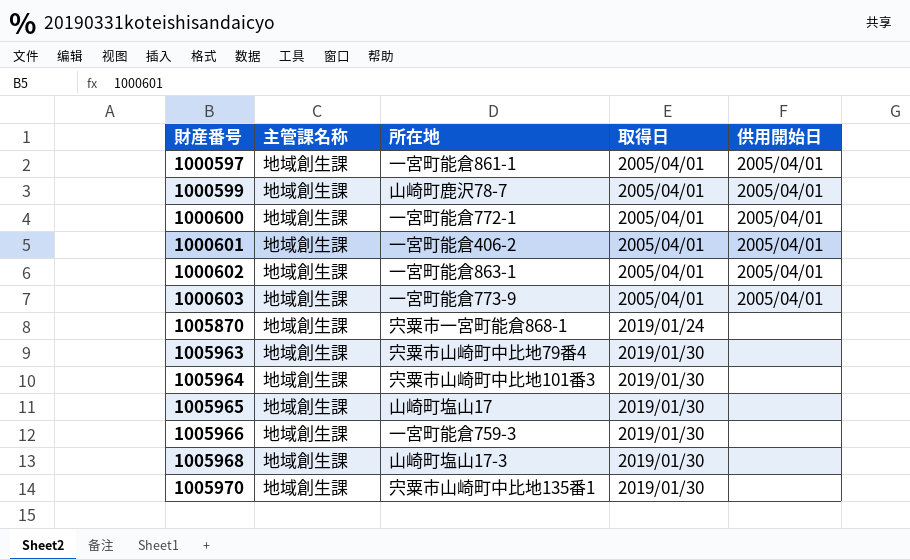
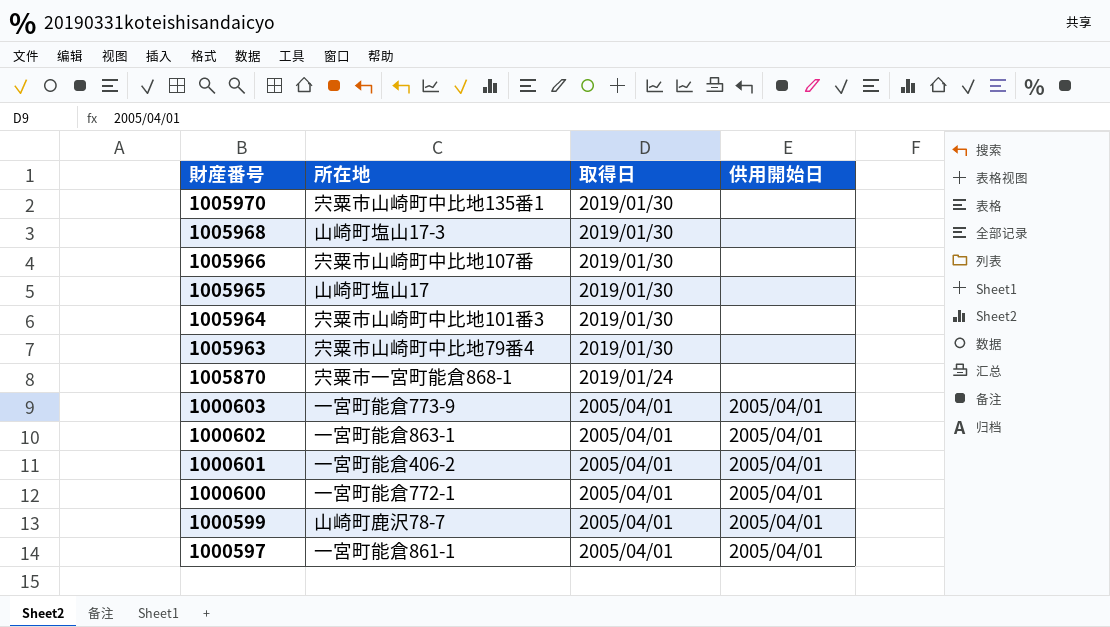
row order: 財産番号 ascending -> 財産番号 descending
column 主管課名称 | position: 2 -> none
1005966 | 所在地: 一宮町能倉759-3 -> 宍粟市山崎町中比地107番

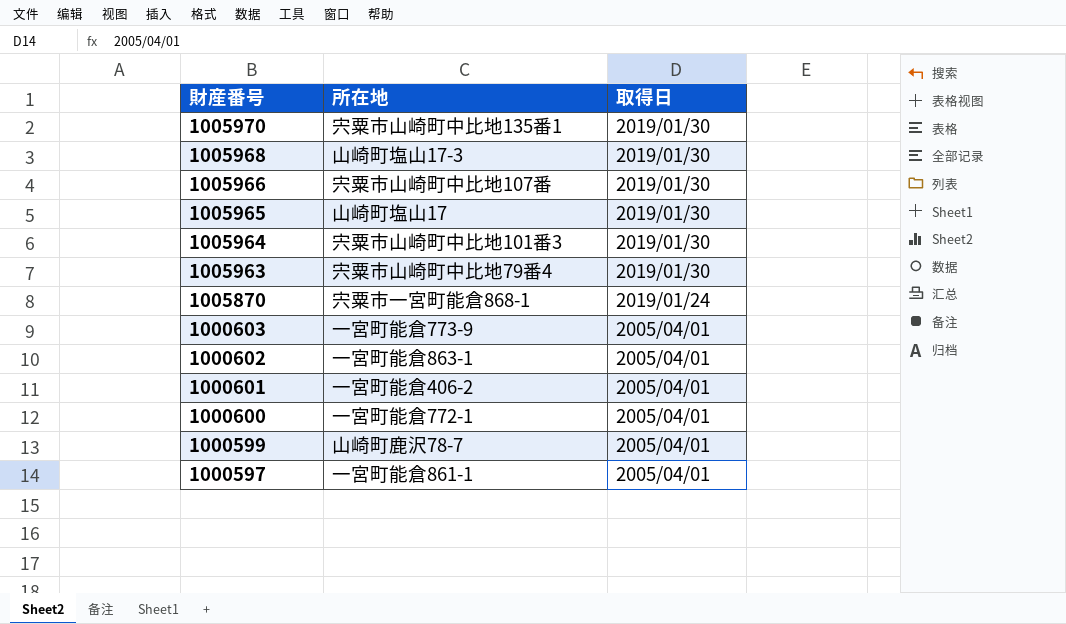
column 供用開始日 | position: 4 -> none

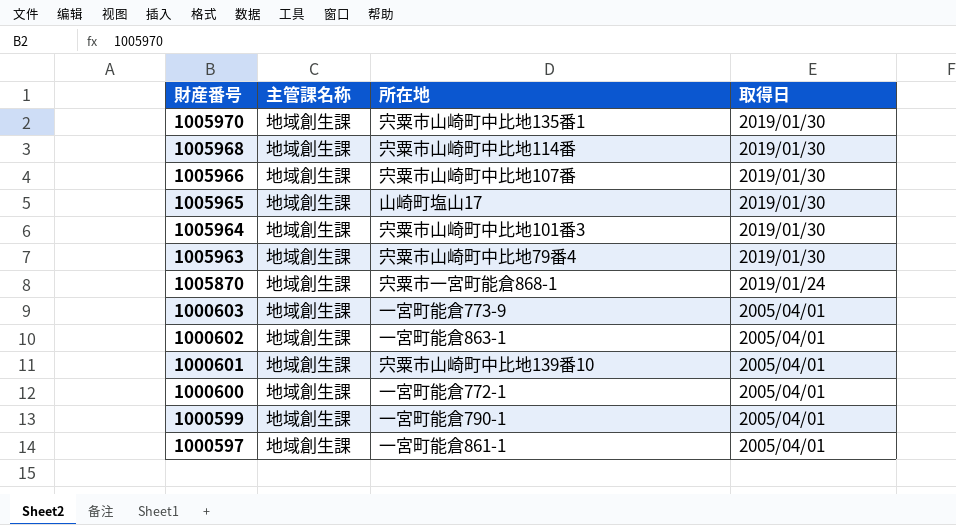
column 主管課名称 | position: none -> 2
1005968 | 所在地: 山崎町塩山17-3 -> 宍粟市山崎町中比地114番
1000601 | 所在地: 一宮町能倉406-2 -> 宍粟市山崎町中比地139番10
1000599 | 所在地: 山崎町鹿沢78-7 -> 一宮町能倉790-1

